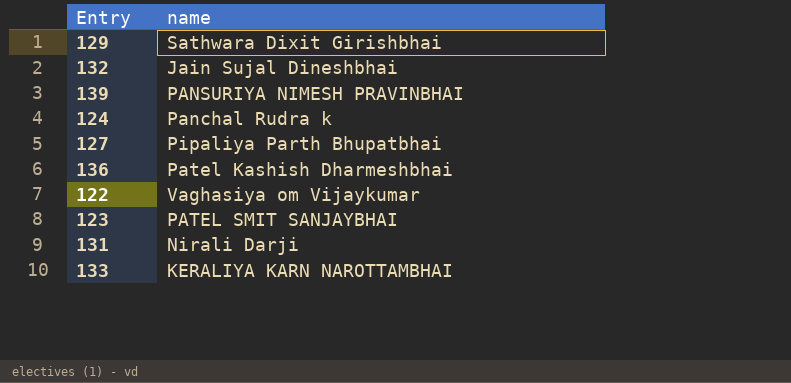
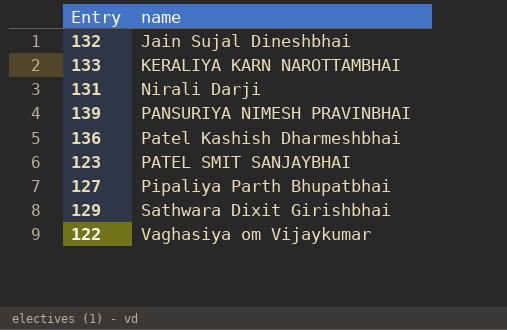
row order: none -> name ascending
row 124: Panchal Rudra k -> none

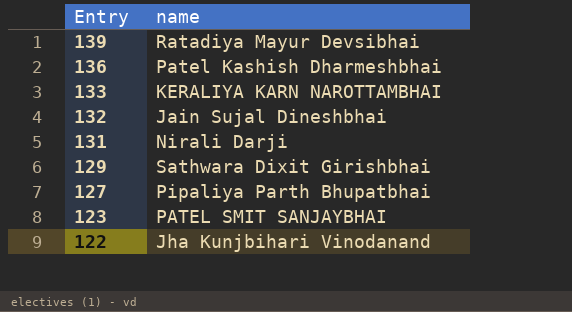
row order: name ascending -> Entry descending
139 | name: PANSURIYA NIMESH PRAVINBHAI -> Ratadiya Mayur Devsibhai
122 | name: Vaghasiya om Vijaykumar -> Jha Kunjbihari Vinodanand

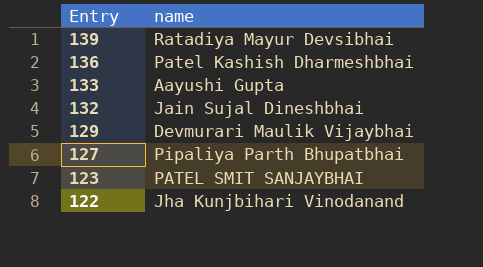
row 131: Nirali Darji -> none
133 | name: KERALIYA KARN NAROTTAMBHAI -> Aayushi Gupta
129 | name: Sathwara Dixit Girishbhai -> Devmurari Maulik Vijaybhai

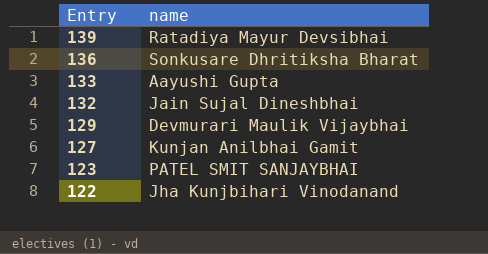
136 | name: Patel Kashish Dharmeshbhai -> Sonkusare Dhritiksha Bharat
127 | name: Pipaliya Parth Bhupatbhai -> Kunjan Anilbhai Gamit

